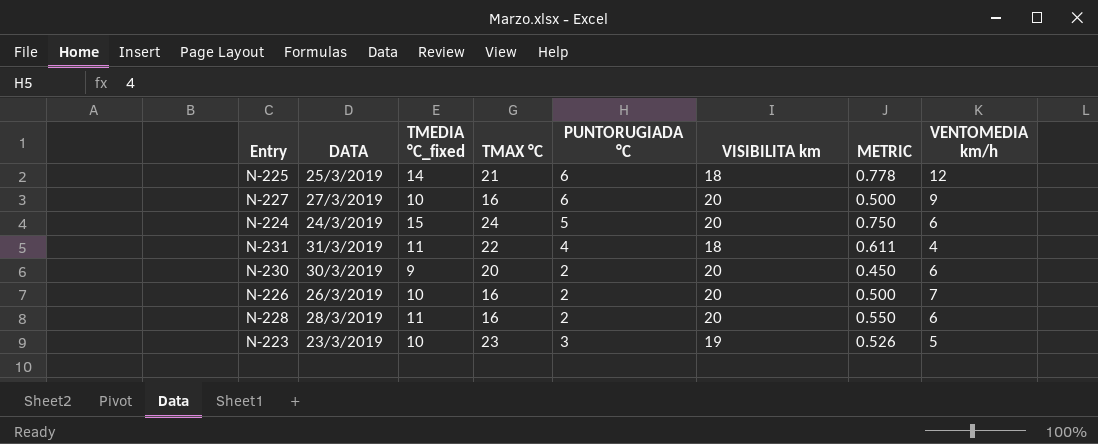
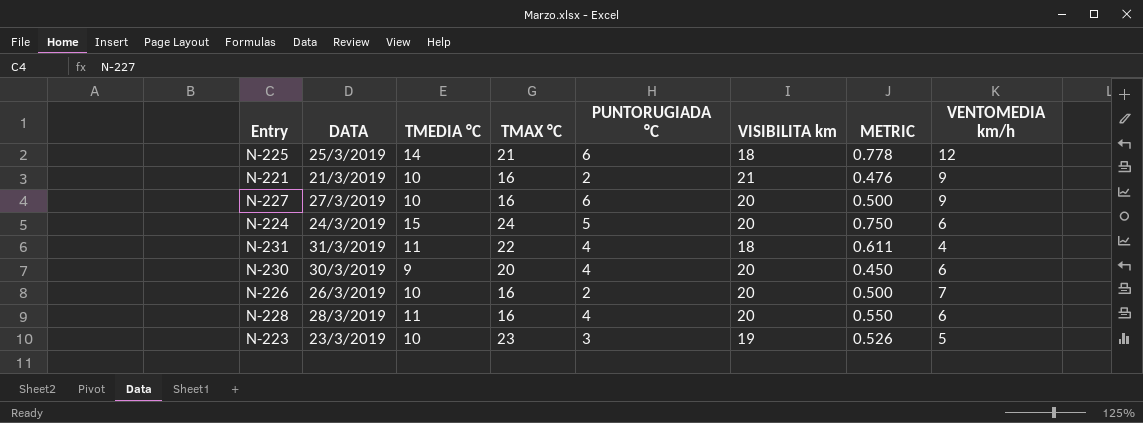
column name: TMEDIA °C_fixed -> TMEDIA °C
row N-221: none -> 21/3/2019 | 10 | 16 | 2 | 21 | 0.476 | 9
N-230 | PUNTORUGIADA °C: 2 -> 4
N-228 | PUNTORUGIADA °C: 2 -> 4

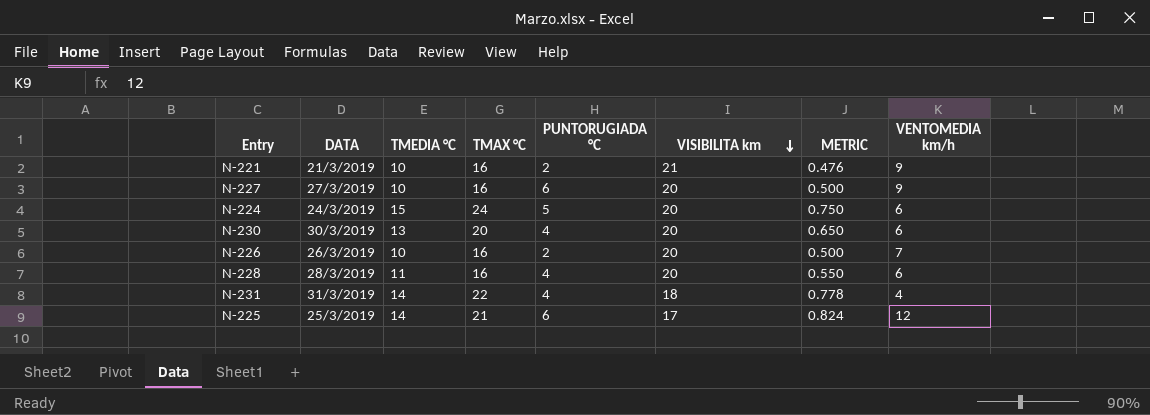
row order: none -> VISIBILITA km descending
row N-223: 23/3/2019 | 10 | 23 | 3 | 19 | 0.526 | 5 -> none
N-230 | TMEDIA °C: 9 -> 13
N-230 | METRIC: 0.450 -> 0.650
N-231 | TMEDIA °C: 11 -> 14
N-231 | METRIC: 0.611 -> 0.778
N-225 | VISIBILITA km: 18 -> 17
N-225 | METRIC: 0.778 -> 0.824

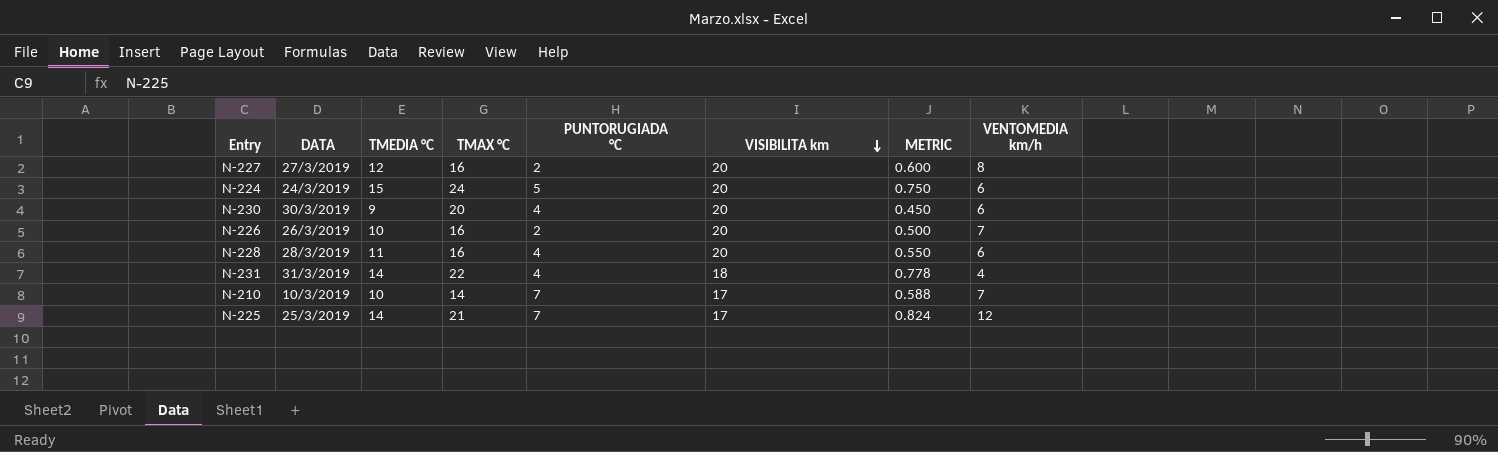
row N-221: 21/3/2019 | 10 | 16 | 2 | 21 | 0.476 | 9 -> none
N-227 | TMEDIA °C: 10 -> 12
N-227 | PUNTORUGIADA °C: 6 -> 2
N-227 | METRIC: 0.500 -> 0.600
N-227 | VENTOMEDIA km/h: 9 -> 8
N-230 | TMEDIA °C: 13 -> 9
N-230 | METRIC: 0.650 -> 0.450
row N-210: none -> 10/3/2019 | 10 | 14 | 7 | 17 | 0.588 | 7
N-225 | PUNTORUGIADA °C: 6 -> 7

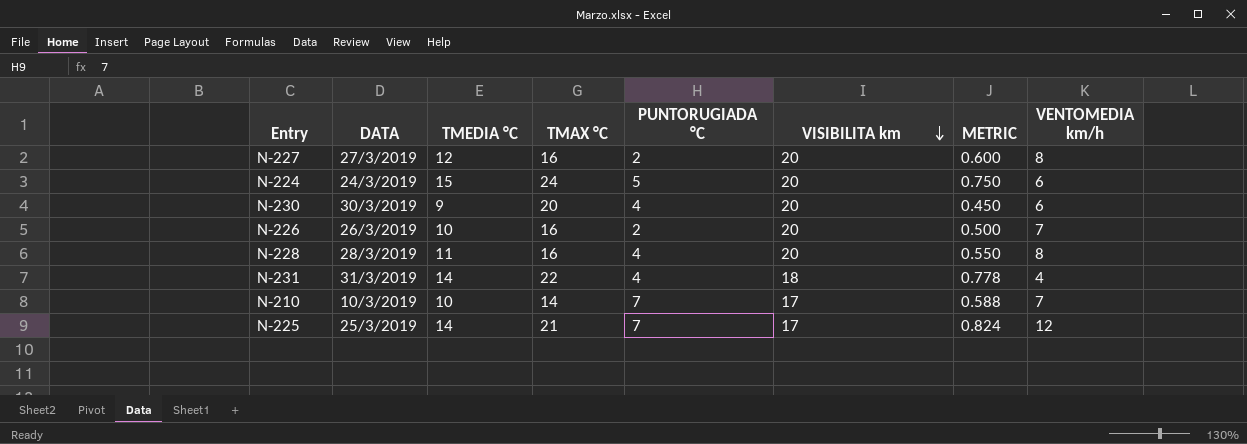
N-228 | VENTOMEDIA km/h: 6 -> 8

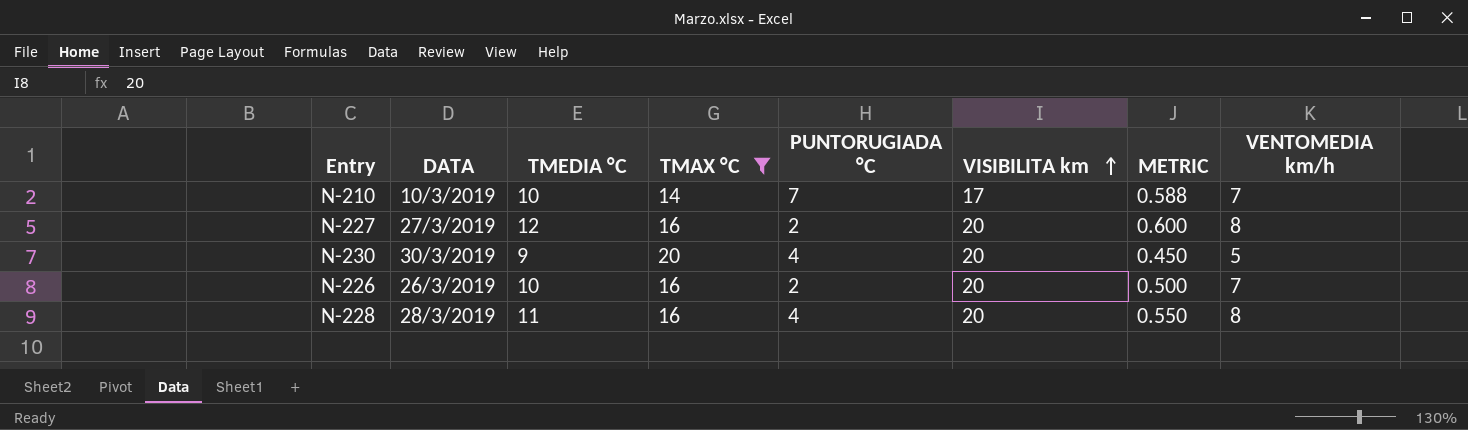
filter: none -> TMAX °C <= 20
row order: VISIBILITA km descending -> VISIBILITA km ascending
N-230 | VENTOMEDIA km/h: 6 -> 5

